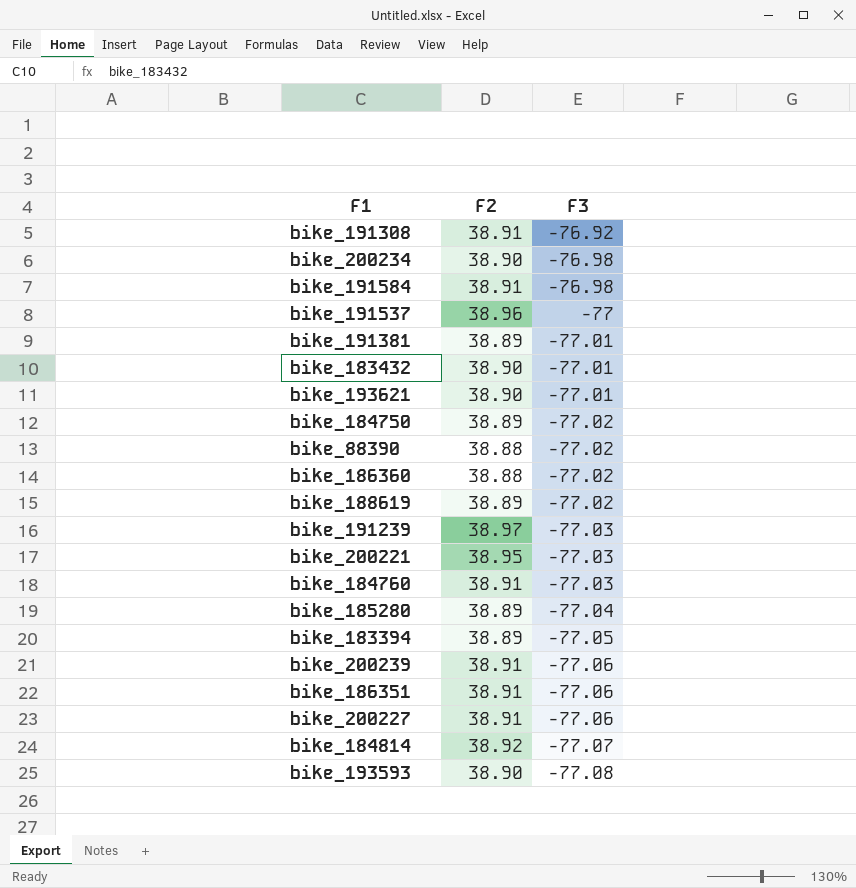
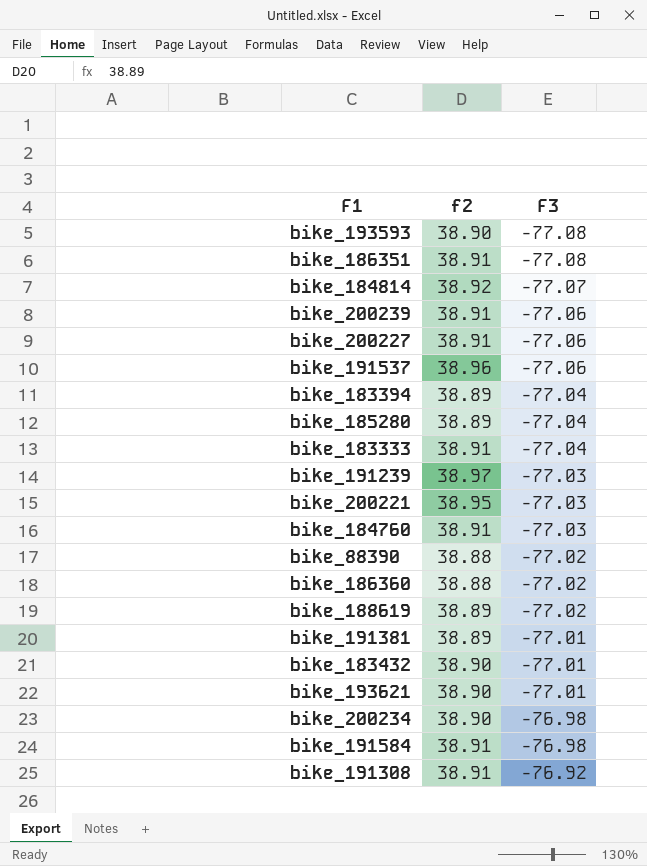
row order: F3 descending -> F3 ascending
column name: F2 -> f2
row bike_184750: 38.89 | -77.02 -> none
bike_186351 | F3: -77.06 -> -77.08
bike_191537 | F3: -77 -> -77.06
bike_183394 | F3: -77.05 -> -77.04
row bike_183333: none -> 38.91 | -77.04

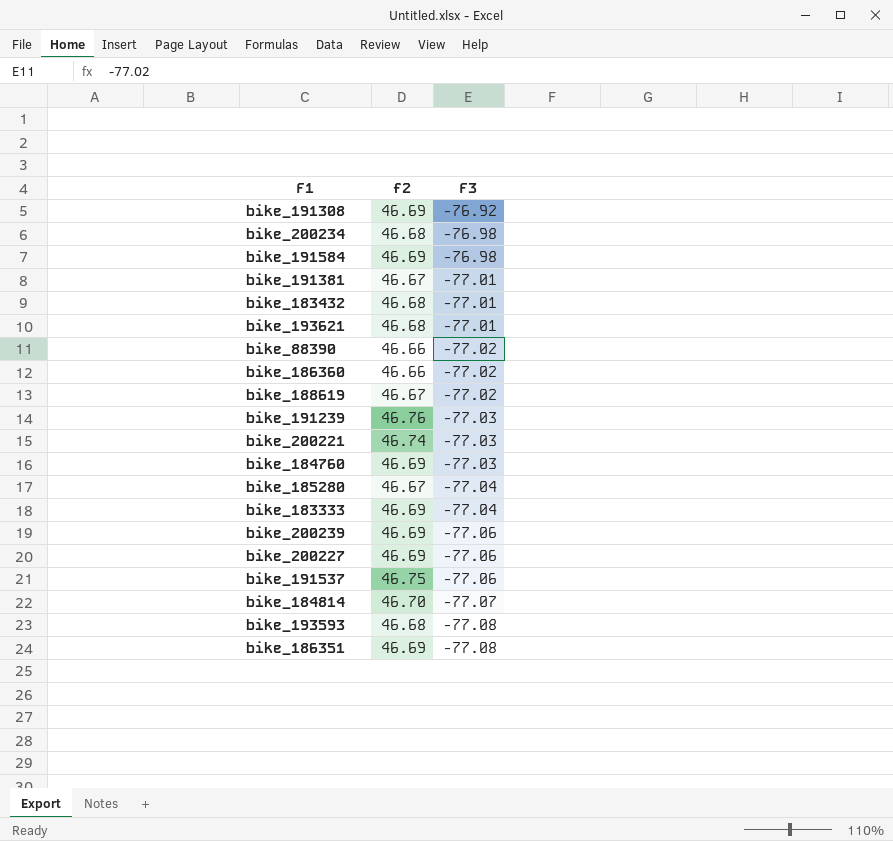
row order: F3 ascending -> F3 descending
row bike_183394: 38.89 | -77.04 -> none
bike_191308 | f2: 38.91 -> 46.69
bike_200234 | f2: 38.90 -> 46.68
bike_191584 | f2: 38.91 -> 46.69
bike_191381 | f2: 38.89 -> 46.67
bike_183432 | f2: 38.90 -> 46.68
bike_193621 | f2: 38.90 -> 46.68
bike_88390 | f2: 38.88 -> 46.66
bike_186360 | f2: 38.88 -> 46.66
bike_188619 | f2: 38.89 -> 46.67
bike_191239 | f2: 38.97 -> 46.76
bike_200221 | f2: 38.95 -> 46.74
bike_184760 | f2: 38.91 -> 46.69
bike_185280 | f2: 38.89 -> 46.67
bike_183333 | f2: 38.91 -> 46.69
bike_200239 | f2: 38.91 -> 46.69
bike_200227 | f2: 38.91 -> 46.69
bike_191537 | f2: 38.96 -> 46.75
bike_184814 | f2: 38.92 -> 46.70
bike_193593 | f2: 38.90 -> 46.68
bike_186351 | f2: 38.91 -> 46.69

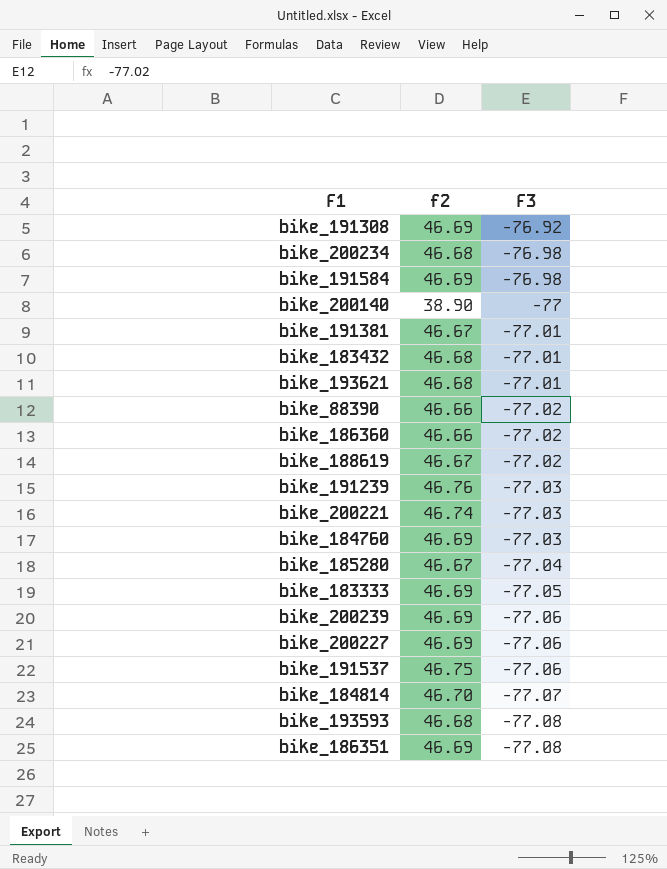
row bike_200140: none -> 38.90 | -77
bike_183333 | F3: -77.04 -> -77.05

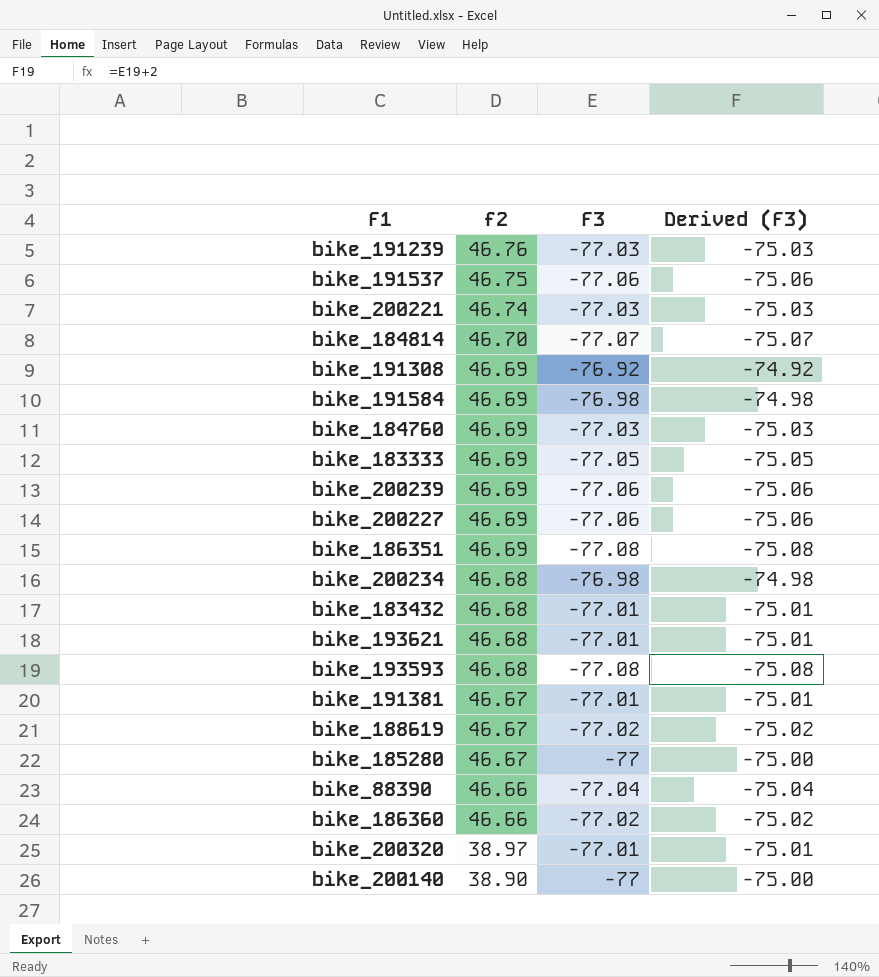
row order: F3 descending -> f2 descending
column Derived (F3) | formula: none -> [F3] + 2
bike_185280 | F3: -77.04 -> -77
bike_88390 | F3: -77.02 -> -77.04
row bike_200320: none -> 38.97 | -77.01 | -75.01

